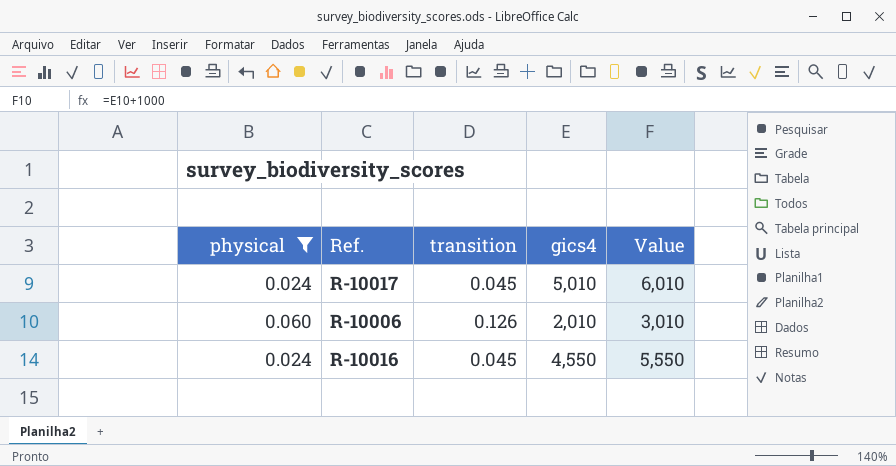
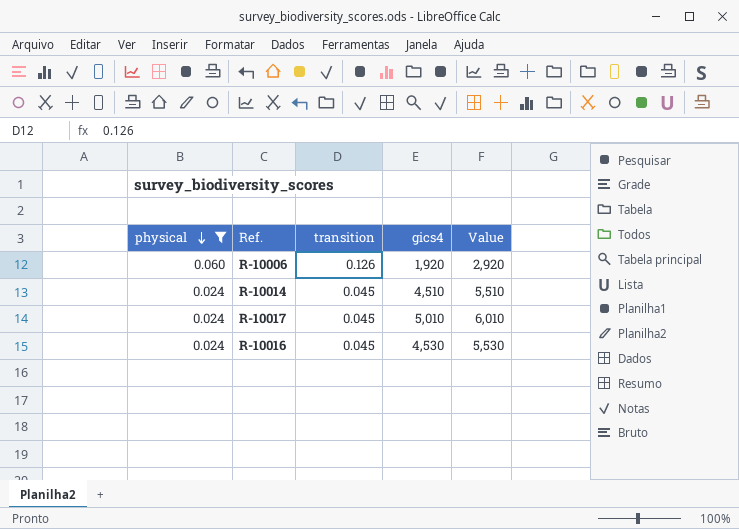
row order: none -> physical descending
R-10006 | gics4: 2,010 -> 1,920
R-10006 | Value: 3,010 -> 2,920
row R-10014: none -> 0.024 | 0.045 | 4,510 | 5,510
R-10016 | gics4: 4,550 -> 4,530
R-10016 | Value: 5,550 -> 5,530

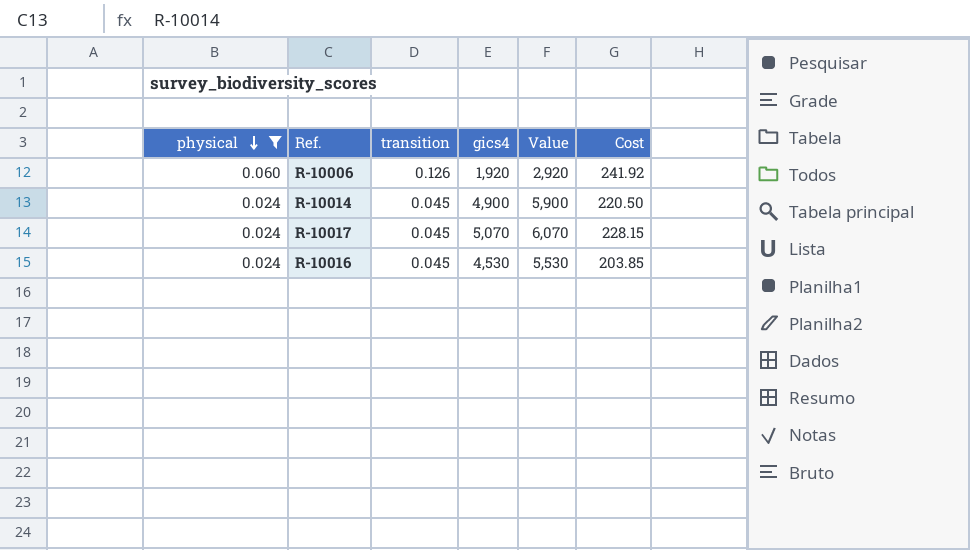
column Cost | formula: none -> [transition] * [gics4]
R-10014 | gics4: 4,510 -> 4,900
R-10014 | Value: 5,510 -> 5,900
R-10017 | gics4: 5,010 -> 5,070
R-10017 | Value: 6,010 -> 6,070

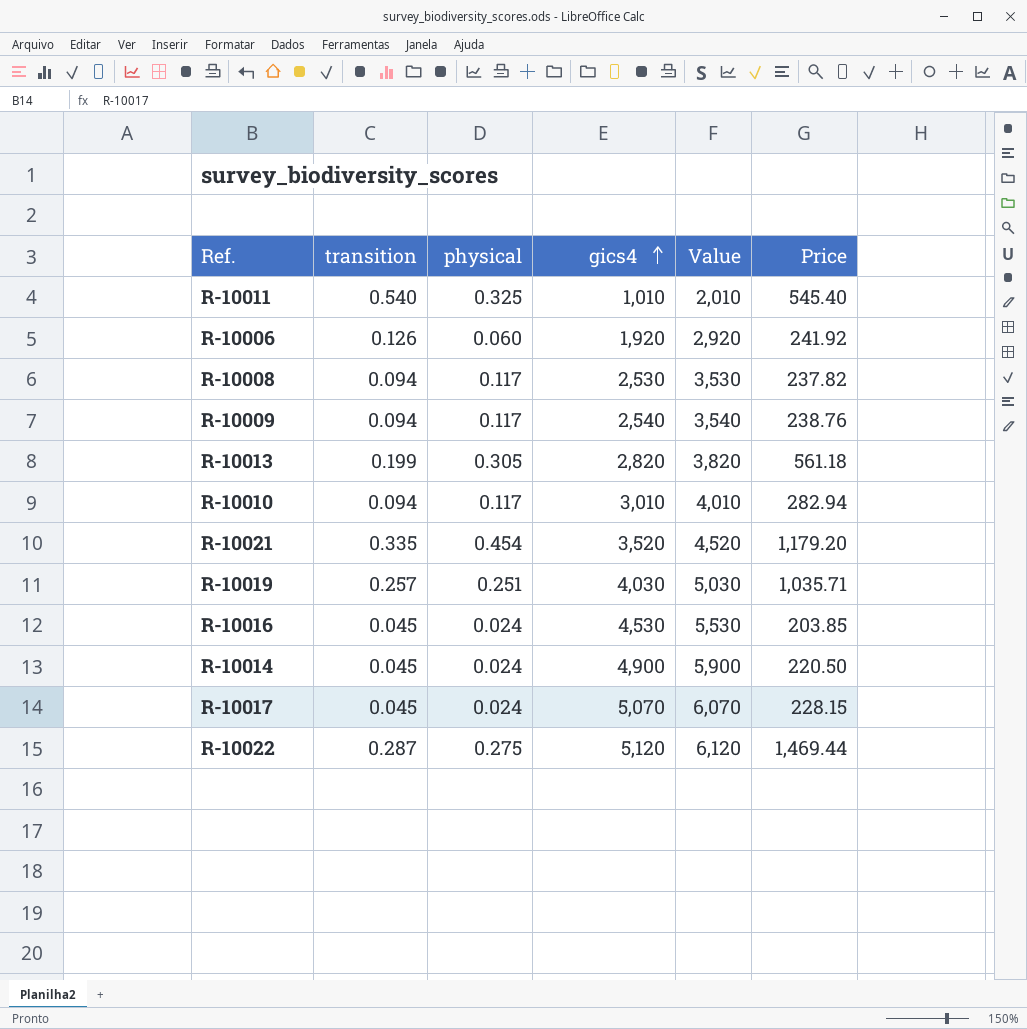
filter: physical <= 0.060 -> none
row order: physical descending -> gics4 ascending
column physical | position: 1 -> 3
column name: Cost -> Price

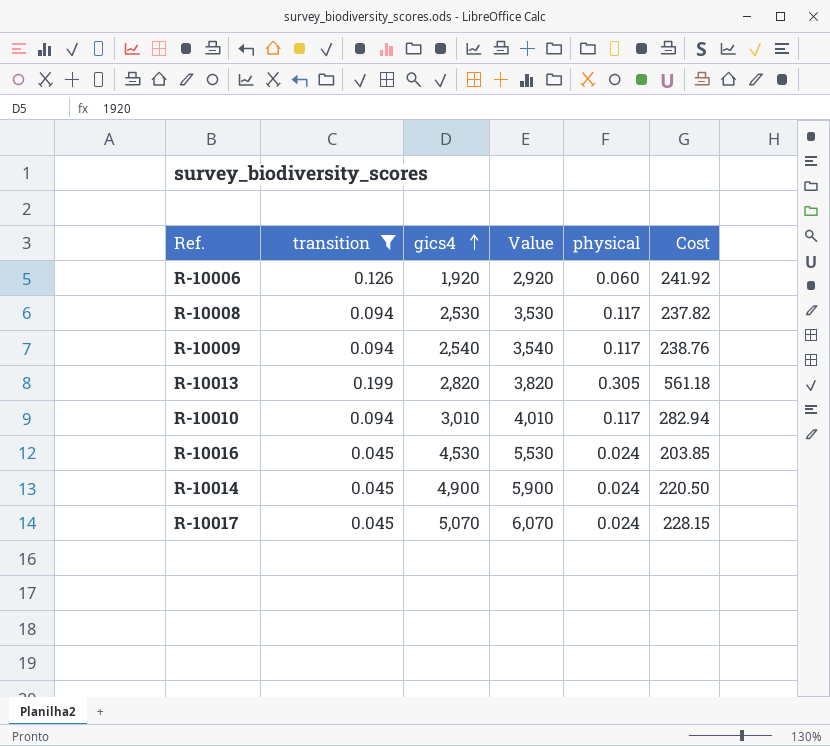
filter: none -> transition <= 0.199
column physical | position: 3 -> 5
column name: Price -> Cost

